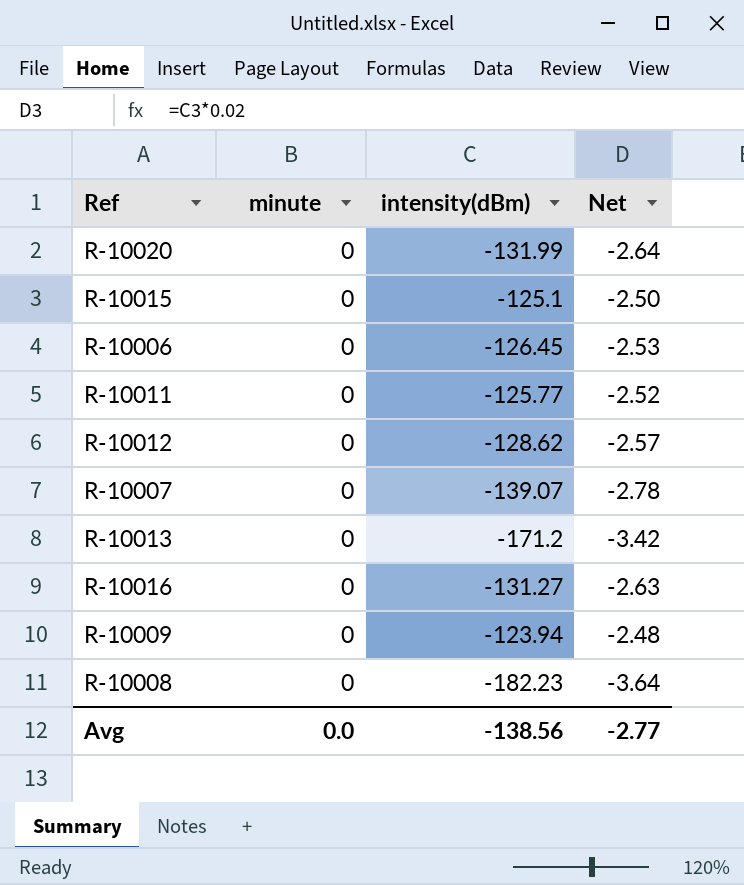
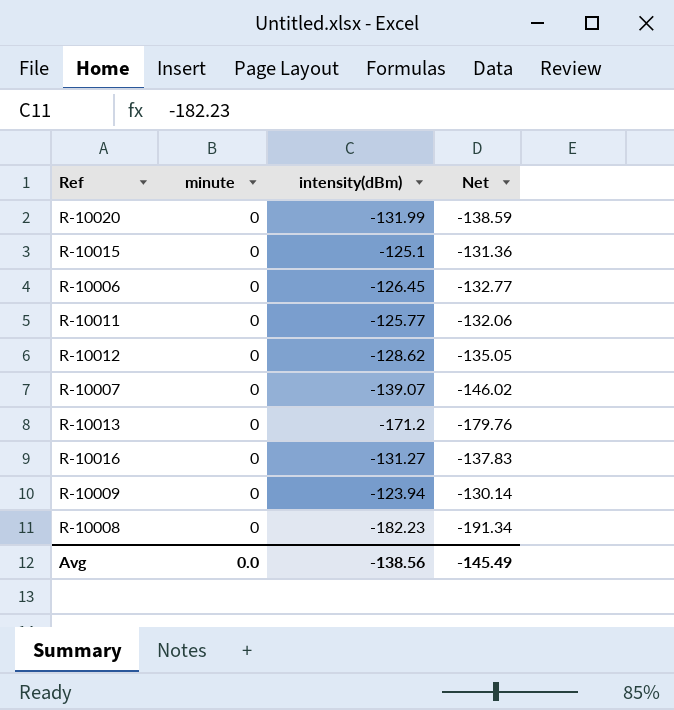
column Net | formula: [intensity(dBm)] * 0.02 -> [intensity(dBm)] * 1.05
Avg | Net: -2.77 -> -145.49

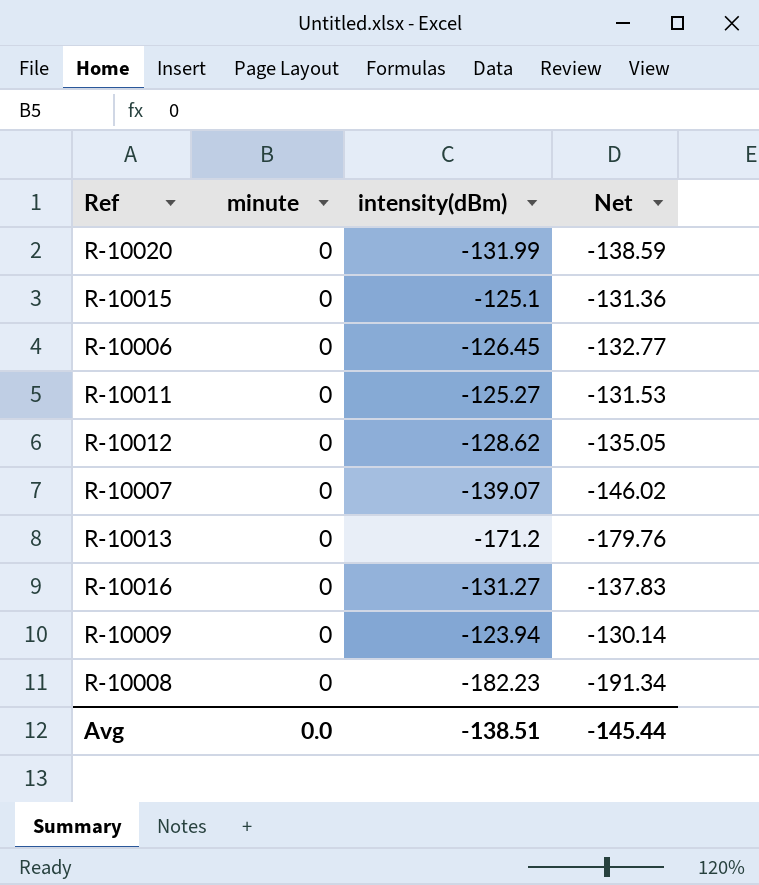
R-10011 | intensity(dBm): -125.77 -> -125.27
R-10011 | Net: -132.06 -> -131.53
Avg | intensity(dBm): -138.56 -> -138.51
Avg | Net: -145.49 -> -145.44

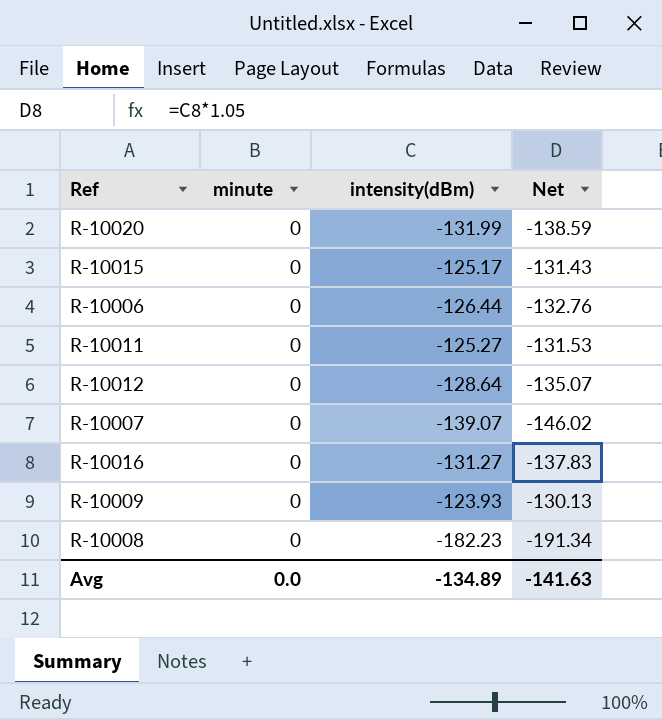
row R-10013: 0 | -171.2 | -179.76 -> none
R-10015 | intensity(dBm): -125.1 -> -125.17
R-10015 | Net: -131.36 -> -131.43
R-10006 | intensity(dBm): -126.45 -> -126.44
R-10006 | Net: -132.77 -> -132.76
R-10012 | intensity(dBm): -128.62 -> -128.64
R-10012 | Net: -135.05 -> -135.07
R-10009 | intensity(dBm): -123.94 -> -123.93
R-10009 | Net: -130.14 -> -130.13
Avg | intensity(dBm): -138.51 -> -134.89
Avg | Net: -145.44 -> -141.63

